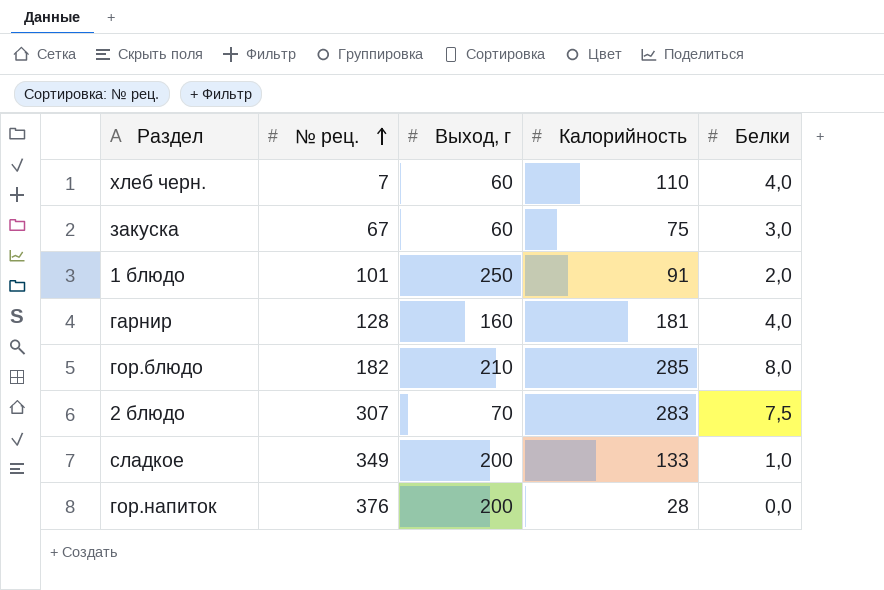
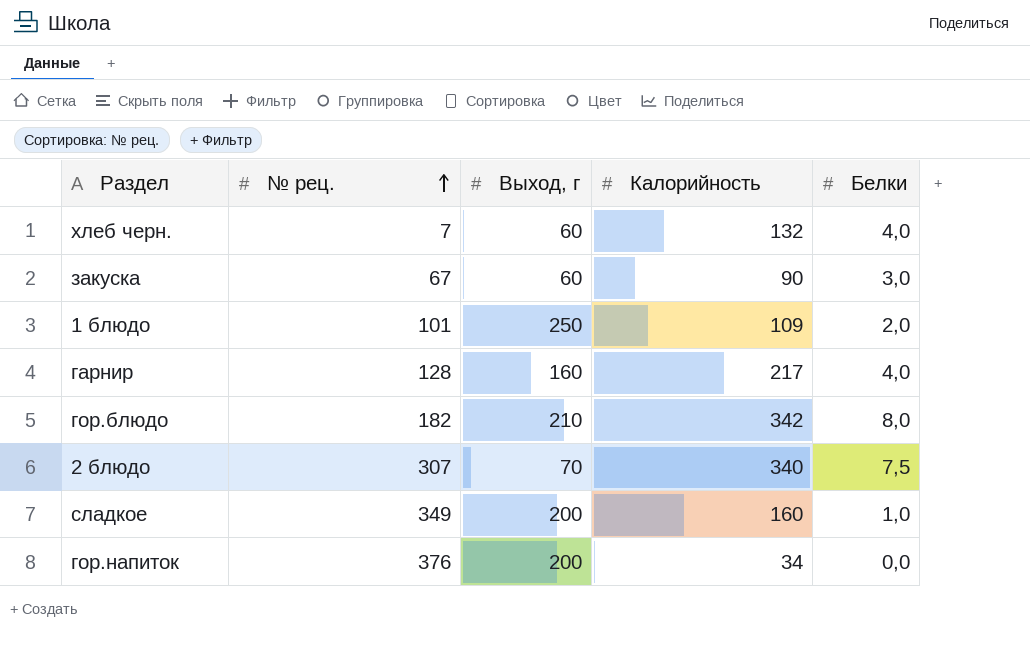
хлеб черн. | Калорийность: 110 -> 132
закуска | Калорийность: 75 -> 90
1 блюдо | Калорийность: 91 -> 109
гарнир | Калорийность: 181 -> 217
гор.блюдо | Калорийность: 285 -> 342
2 блюдо | Калорийность: 283 -> 340
сладкое | Калорийность: 133 -> 160
гор.напиток | Калорийность: 28 -> 34

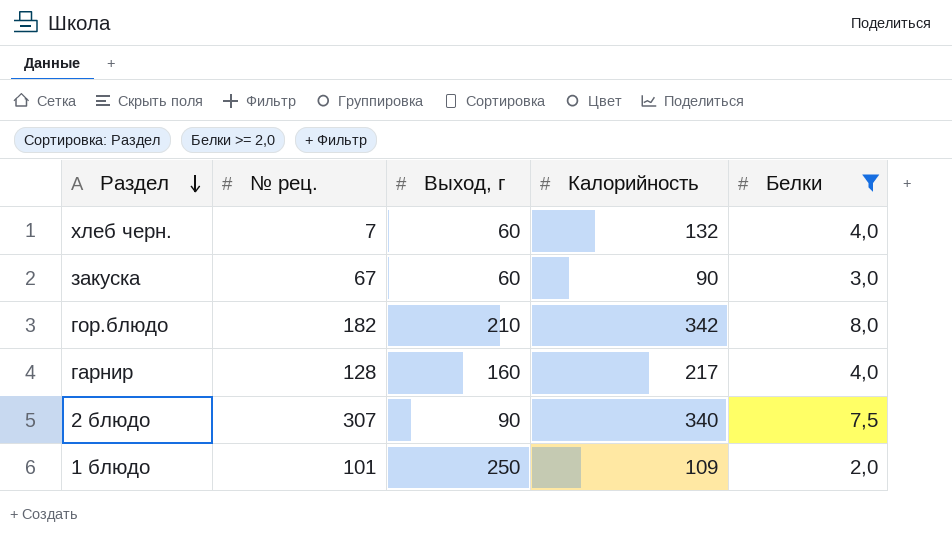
filter: none -> Белки >= 2,0
row order: № рец. ascending -> Раздел descending
2 блюдо | Выход, г: 70 -> 90

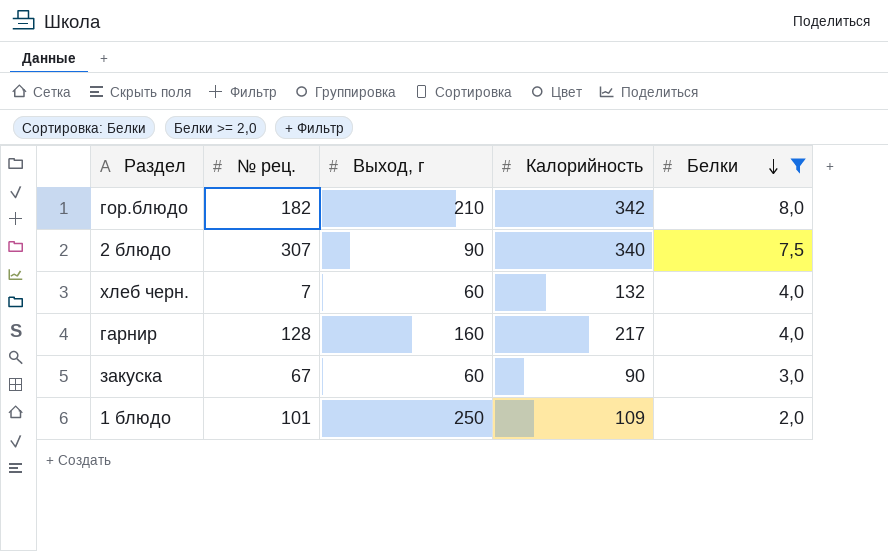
row order: Раздел descending -> Белки descending

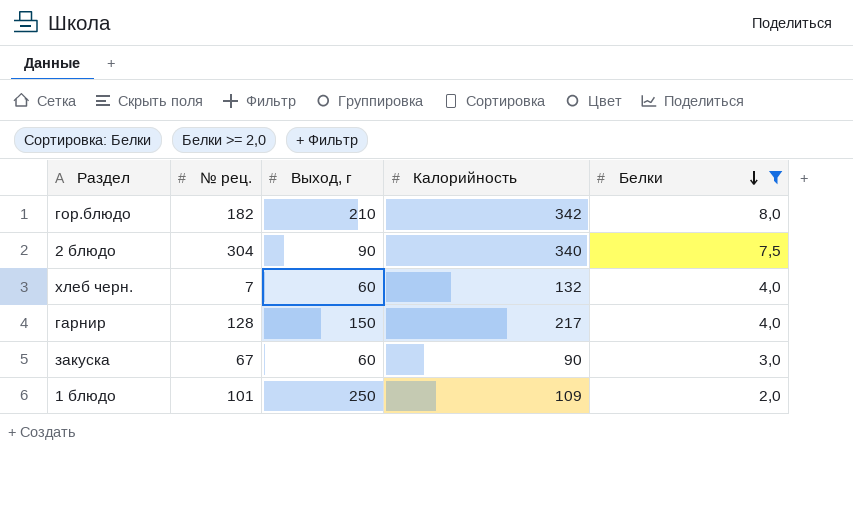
2 блюдо | № рец.: 307 -> 304
гарнир | Выход, г: 160 -> 150

